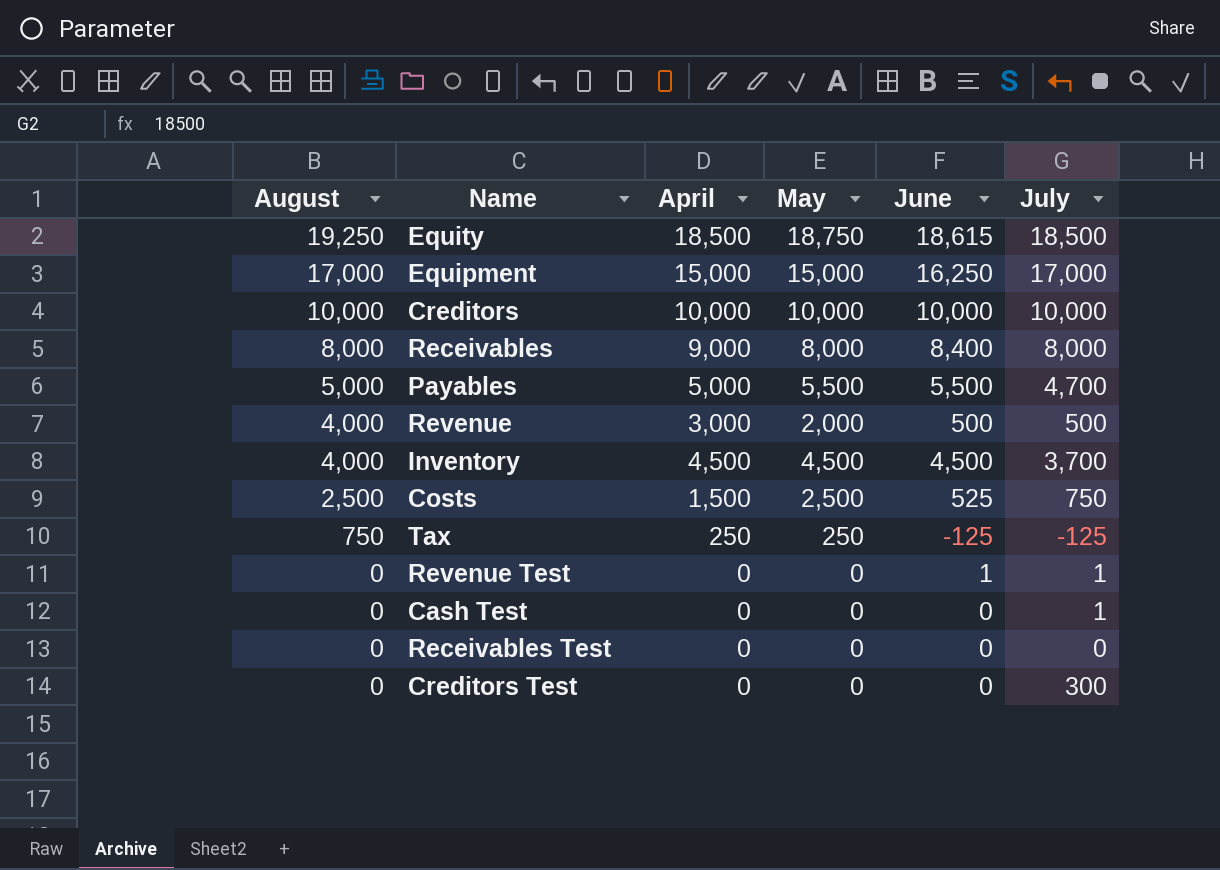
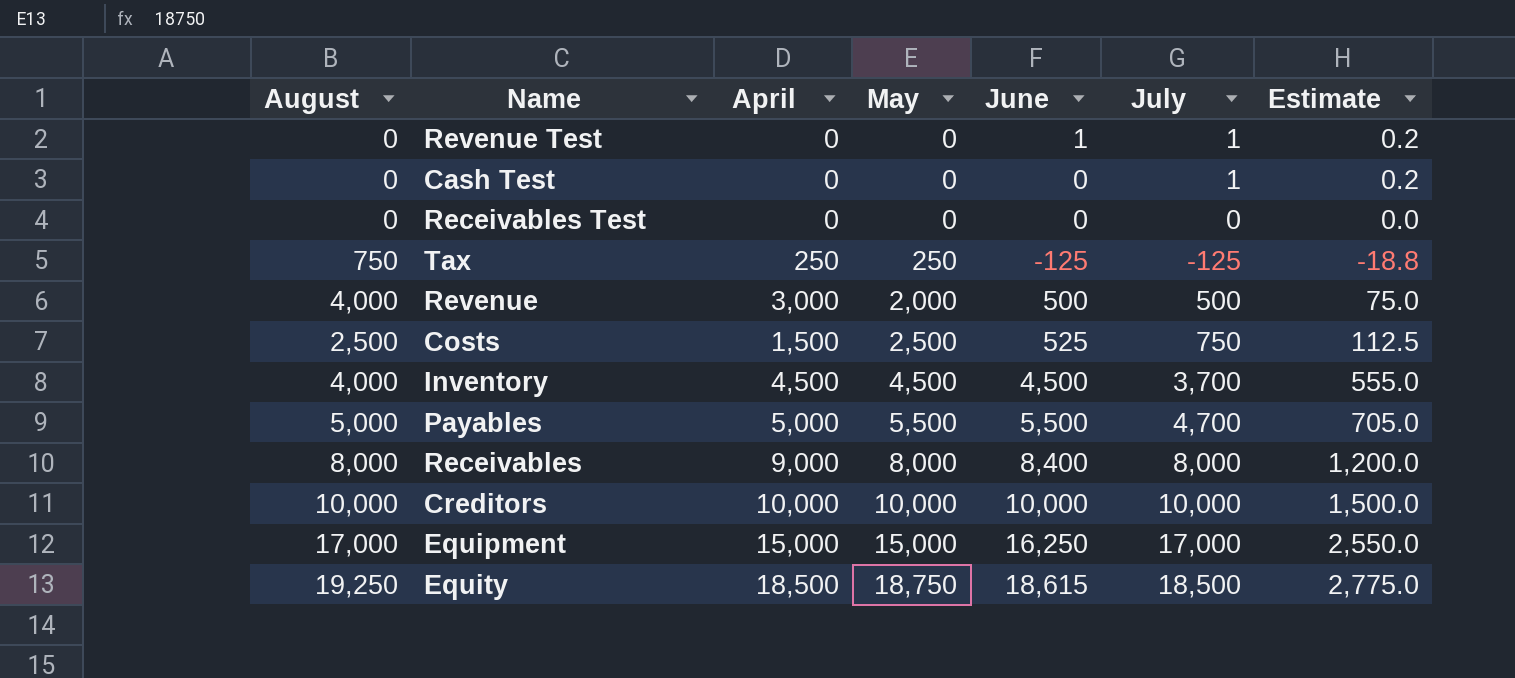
row order: August descending -> May ascending
column Estimate | formula: none -> [July] * 0.15
row Creditors Test: 0 | 0 | 0 | 0 | 300 -> none

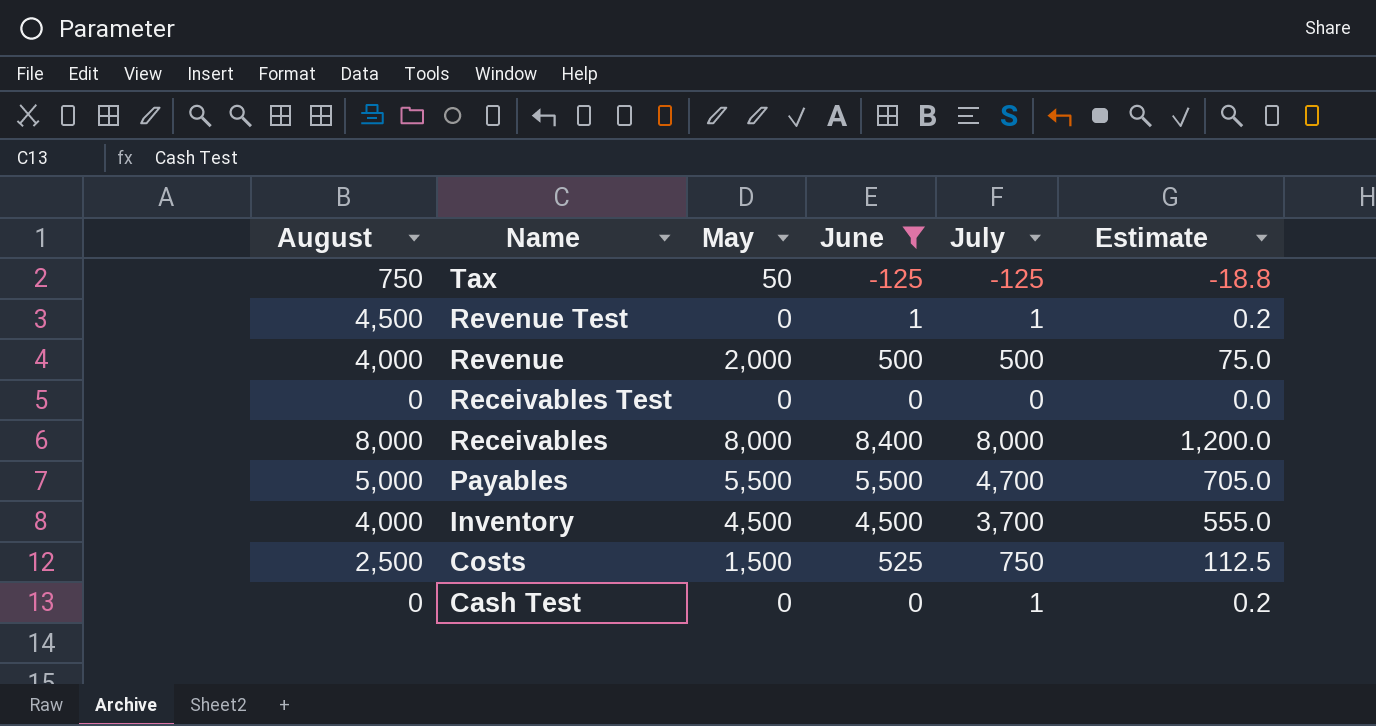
filter: none -> June <= 8,400
row order: May ascending -> Name descending
column April | position: 3 -> none
Tax | May: 250 -> 50
Revenue Test | August: 0 -> 4,500
Costs | May: 2,500 -> 1,500

